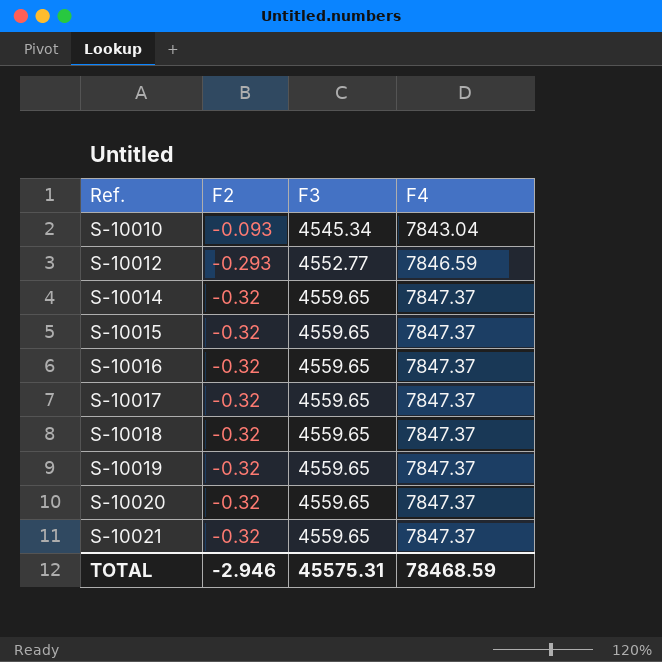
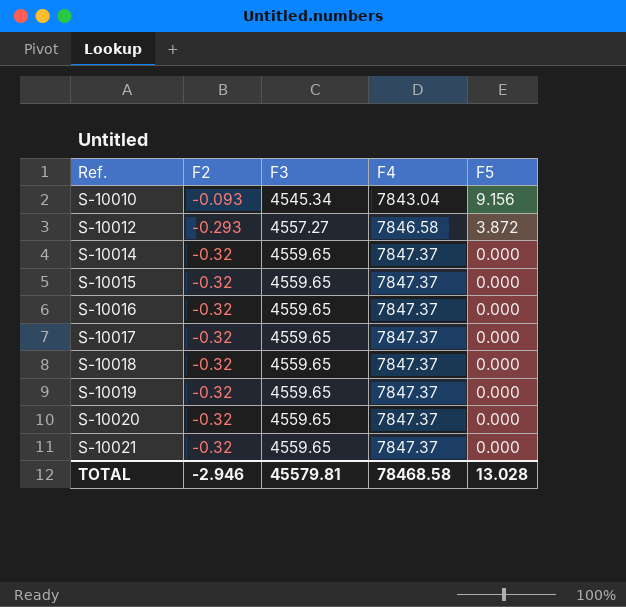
column F5 | position: none -> 5
S-10012 | F3: 4552.77 -> 4557.27
S-10012 | F4: 7846.59 -> 7846.58
TOTAL | F3: 45575.31 -> 45579.81
TOTAL | F4: 78468.59 -> 78468.58

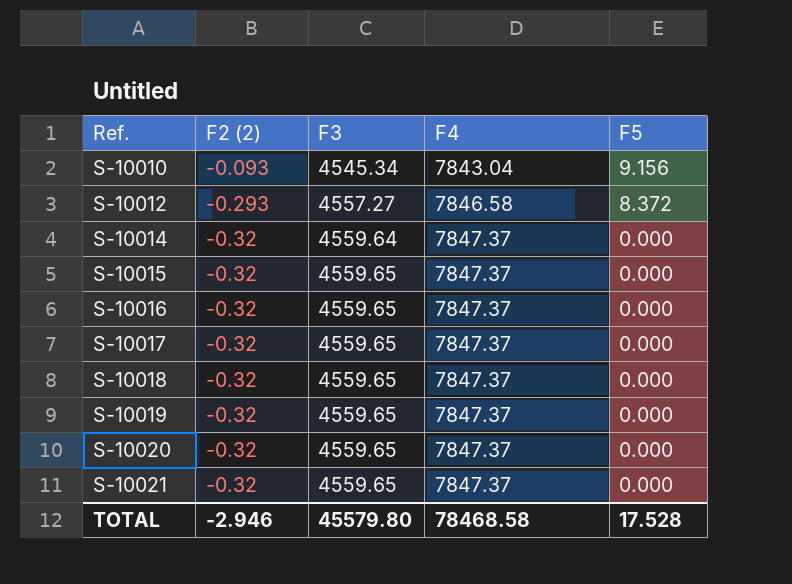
column name: F2 -> F2 (2)
S-10012 | F5: 3.872 -> 8.372
S-10014 | F3: 4559.65 -> 4559.64
TOTAL | F3: 45579.81 -> 45579.80
TOTAL | F5: 13.028 -> 17.528

